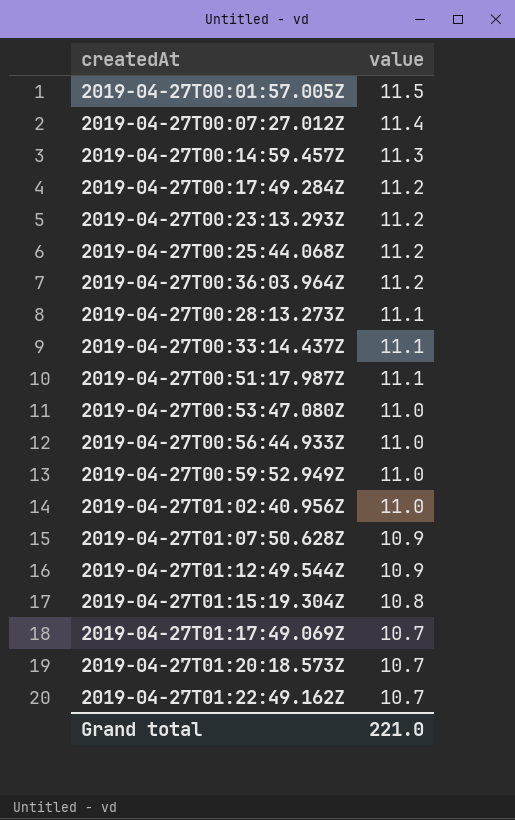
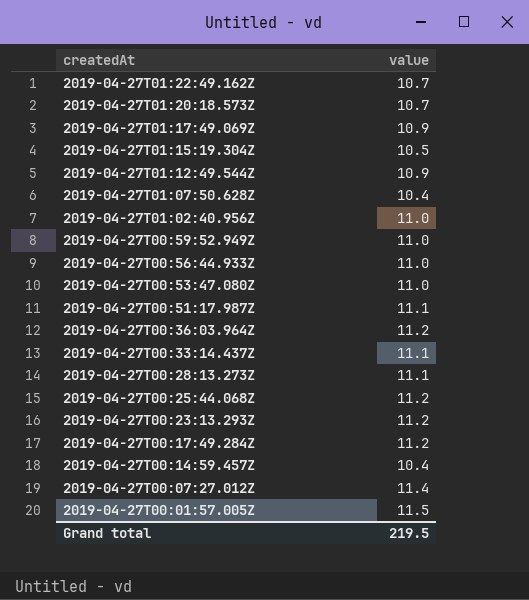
row order: value descending -> createdAt descending
2019-04-27T01:17:49.069Z | value: 10.7 -> 10.9
2019-04-27T01:15:19.304Z | value: 10.8 -> 10.5
2019-04-27T01:07:50.628Z | value: 10.9 -> 10.4
2019-04-27T00:14:59.457Z | value: 11.3 -> 10.4
Grand total | value: 221.0 -> 219.5

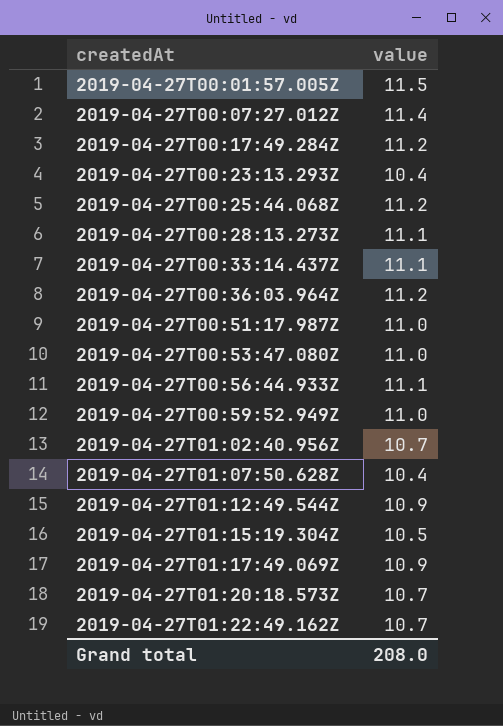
row order: createdAt descending -> createdAt ascending
row 2019-04-27T00:14:59.457Z: 10.4 -> none
2019-04-27T00:23:13.293Z | value: 11.2 -> 10.4
2019-04-27T00:51:17.987Z | value: 11.1 -> 11.0
2019-04-27T00:56:44.933Z | value: 11.0 -> 11.1
2019-04-27T01:02:40.956Z | value: 11.0 -> 10.7
Grand total | value: 219.5 -> 208.0

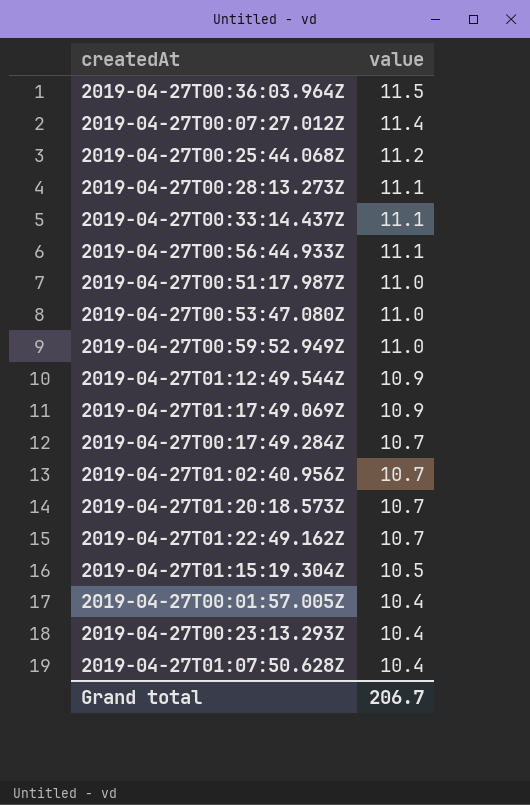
row order: createdAt ascending -> value descending
2019-04-27T00:36:03.964Z | value: 11.2 -> 11.5
2019-04-27T00:17:49.284Z | value: 11.2 -> 10.7
2019-04-27T00:01:57.005Z | value: 11.5 -> 10.4
Grand total | value: 208.0 -> 206.7

